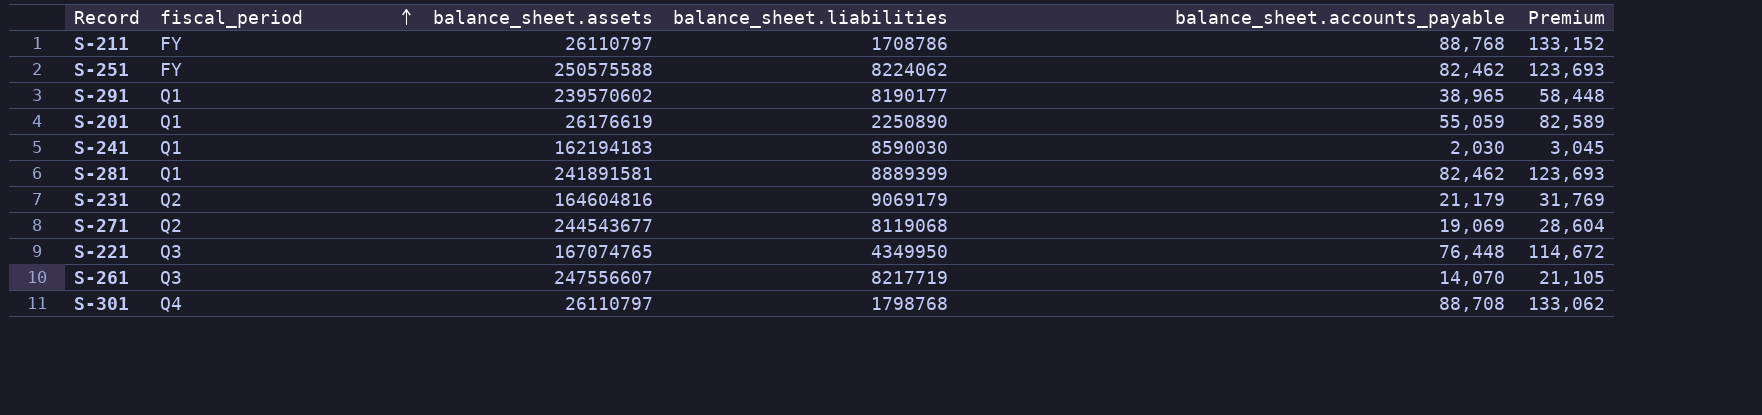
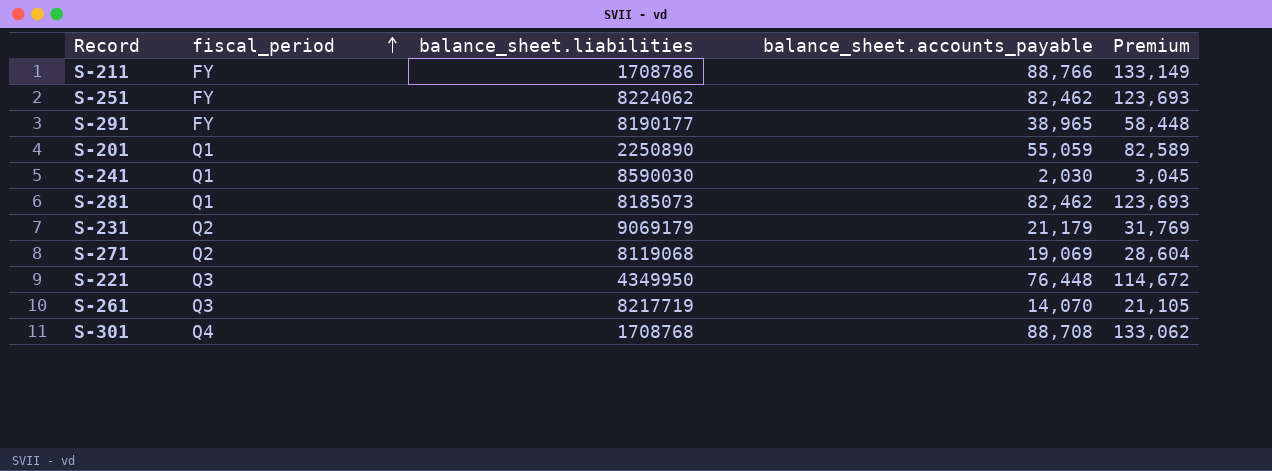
column balance_sheet.assets | position: 3 -> none
S-211 | balance_sheet.accounts_payable: 88,768 -> 88,766
S-211 | Premium: 133,152 -> 133,149
S-291 | fiscal_period: Q1 -> FY
S-281 | balance_sheet.liabilities: 8889399 -> 8185073
S-301 | balance_sheet.liabilities: 1798768 -> 1708768

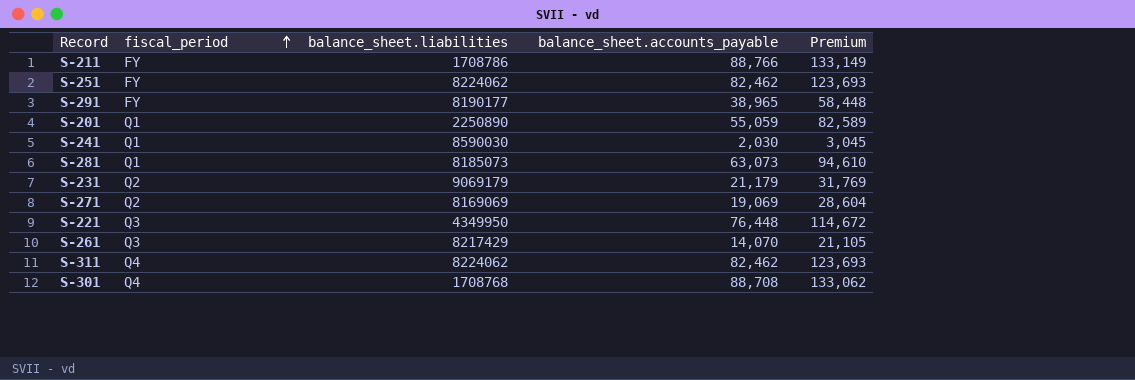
S-281 | balance_sheet.accounts_payable: 82,462 -> 63,073
S-281 | Premium: 123,693 -> 94,610
S-271 | balance_sheet.liabilities: 8119068 -> 8169069
S-261 | balance_sheet.liabilities: 8217719 -> 8217429
row S-311: none -> Q4 | 8224062 | 82,462 | 123,693

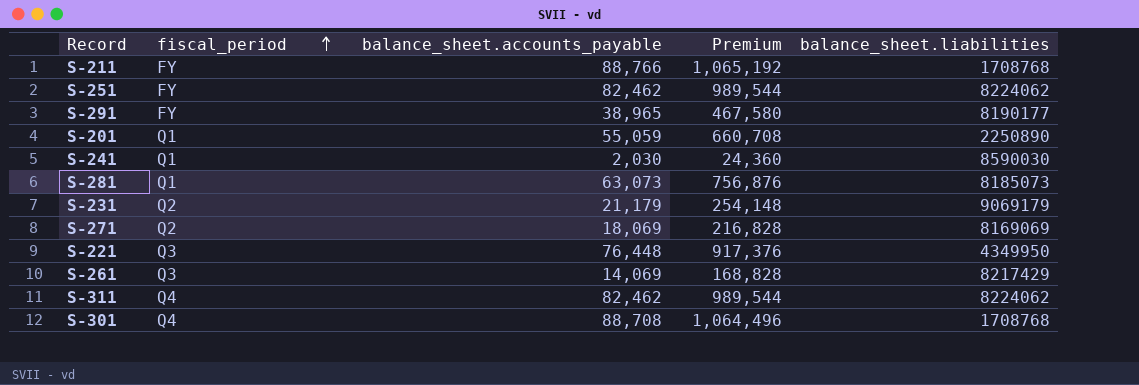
column Premium | formula: [balance_sheet.accounts_payable] * 1.5 -> [balance_sheet.accounts_payable] * 12
column balance_sheet.liabilities | position: 3 -> 5
S-211 | balance_sheet.liabilities: 1708786 -> 1708768
S-271 | balance_sheet.accounts_payable: 19,069 -> 18,069
S-261 | balance_sheet.accounts_payable: 14,070 -> 14,069

